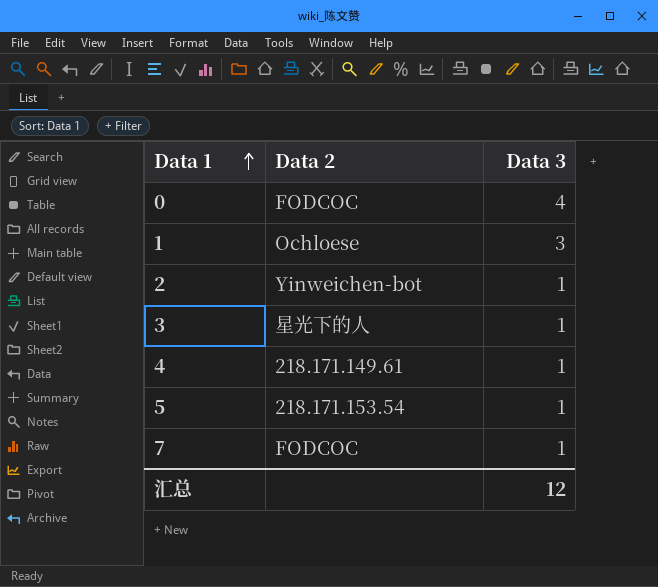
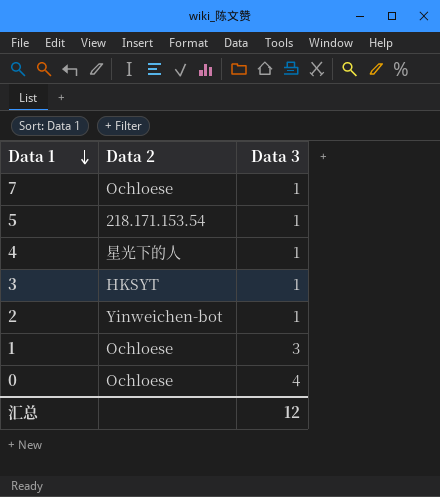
row order: Data 1 ascending -> Data 1 descending
7 | Data 2: FODCOC -> Ochloese
4 | Data 2: 218.171.149.61 -> 星光下的人
3 | Data 2: 星光下的人 -> HKSYT
0 | Data 2: FODCOC -> Ochloese

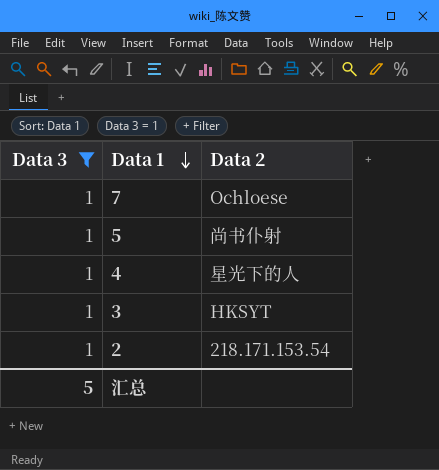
filter: none -> Data 3 = 1
column Data 3 | position: 3 -> 1
5 | Data 2: 218.171.153.54 -> 尚书仆射
2 | Data 2: Yinweichen-bot -> 218.171.153.54
汇总 | Data 3: 12 -> 5

